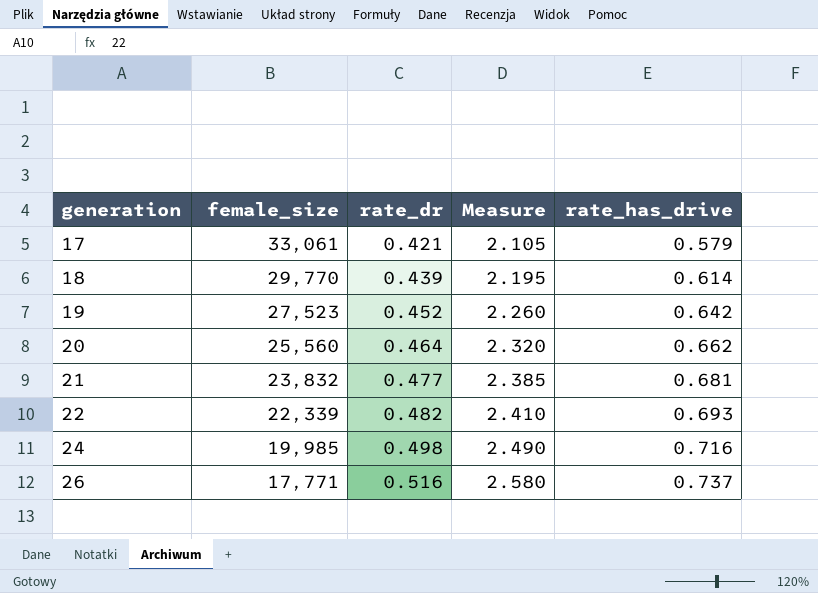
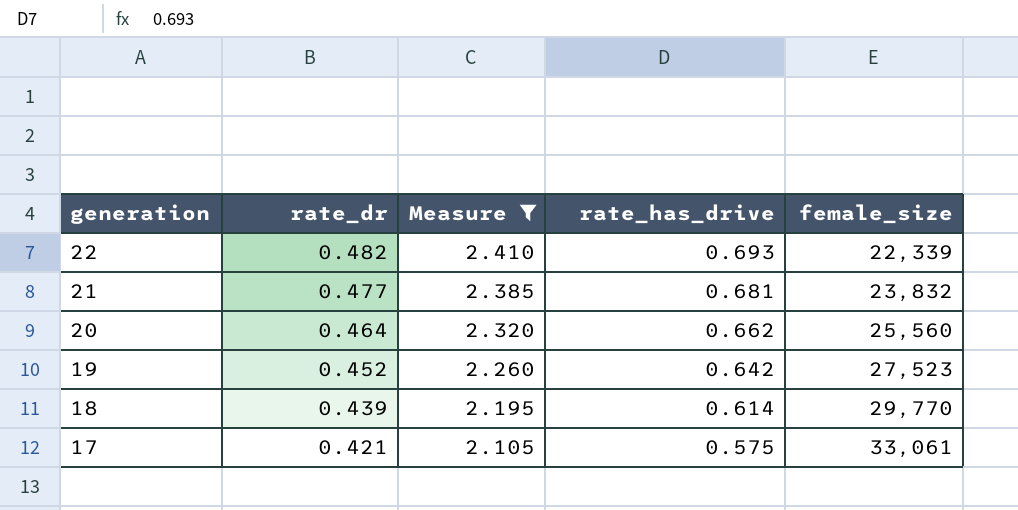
filter: none -> Measure <= 2.410
row order: generation ascending -> generation descending
column female_size | position: 2 -> 5
17 | rate_has_drive: 0.579 -> 0.575

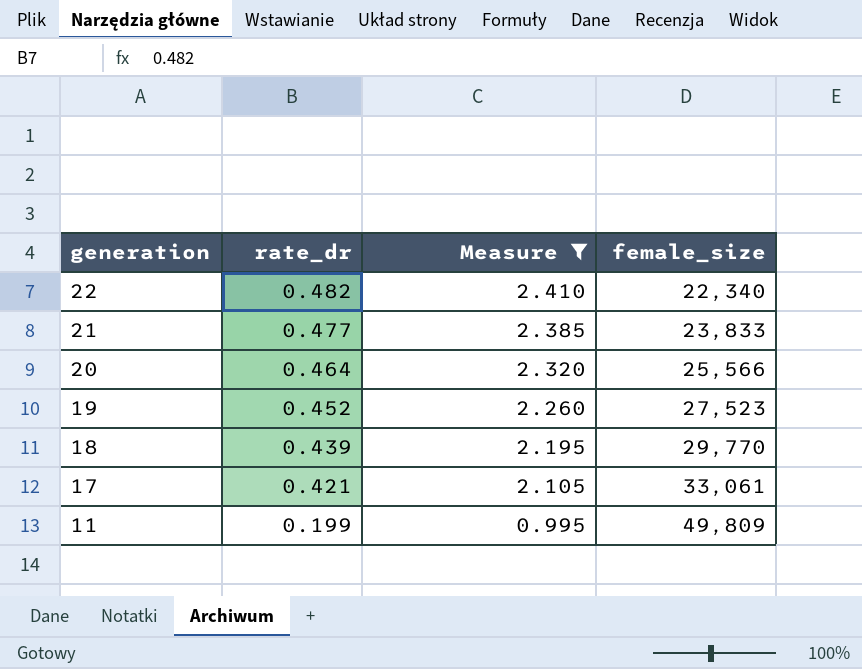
column rate_has_drive | position: 4 -> none
22 | female_size: 22,339 -> 22,340
21 | female_size: 23,832 -> 23,833
20 | female_size: 25,560 -> 25,566
row 11: none -> 0.199 | 0.995 | 49,809

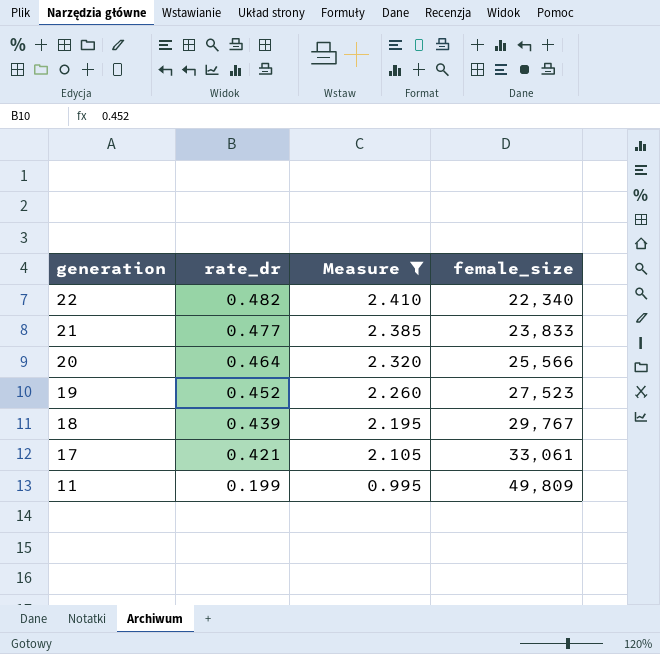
18 | female_size: 29,770 -> 29,767

